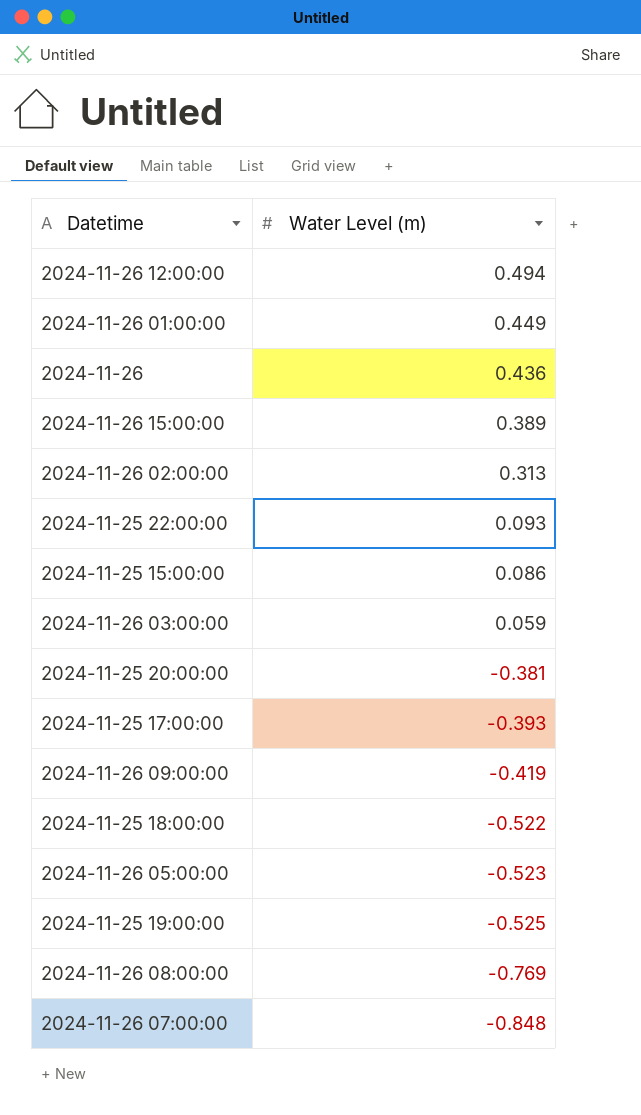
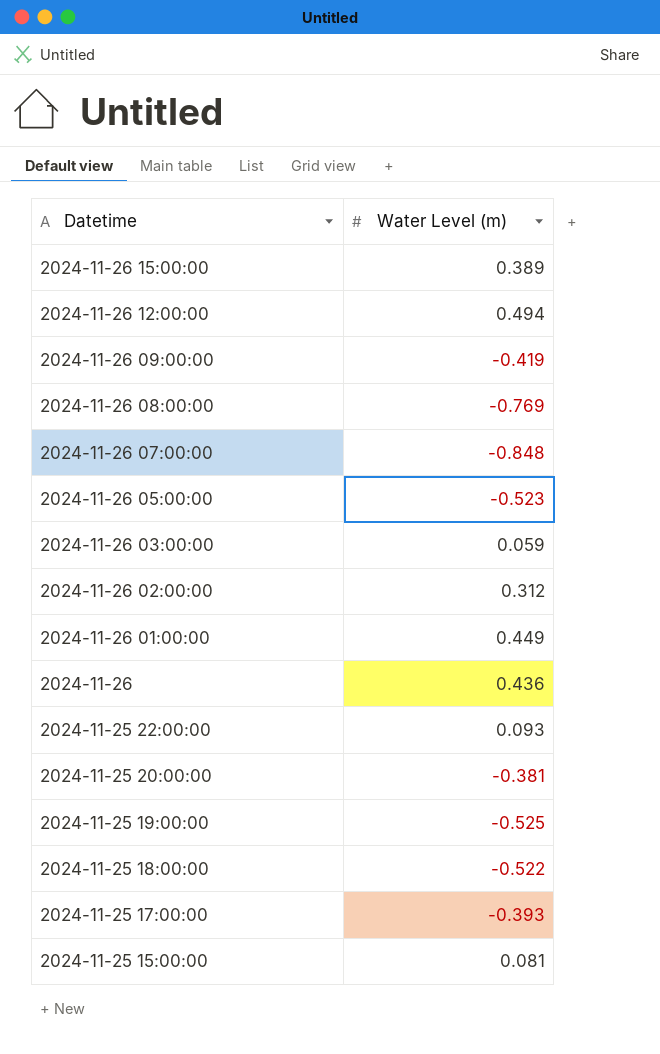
row order: Water Level (m) descending -> Datetime descending
2024-11-26 02:00:00 | Water Level (m): 0.313 -> 0.312
2024-11-25 15:00:00 | Water Level (m): 0.086 -> 0.081

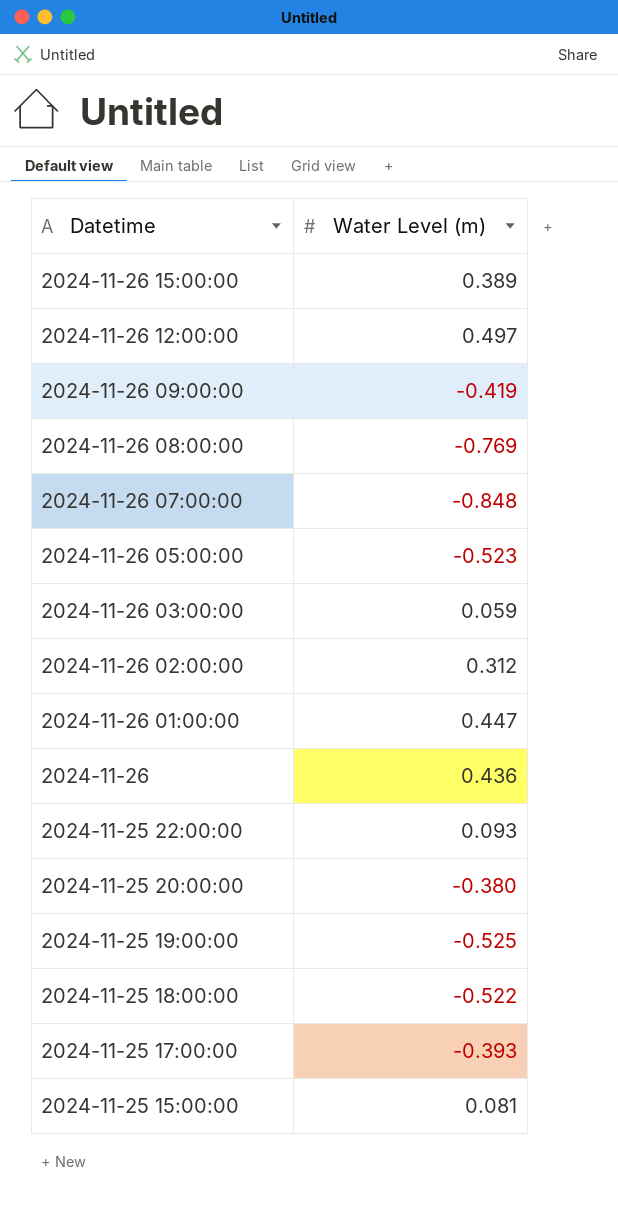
2024-11-26 12:00:00 | Water Level (m): 0.494 -> 0.497
2024-11-26 01:00:00 | Water Level (m): 0.449 -> 0.447
2024-11-25 20:00:00 | Water Level (m): -0.381 -> -0.380

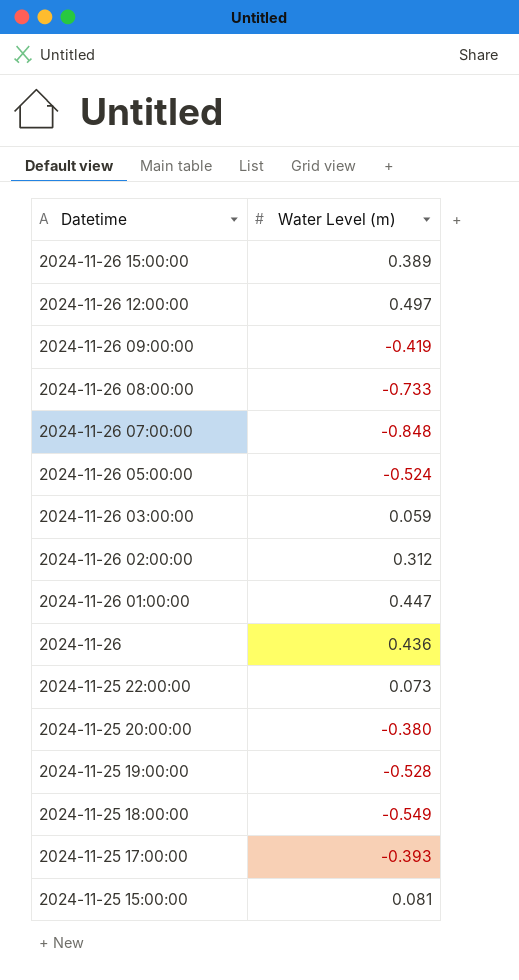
2024-11-26 08:00:00 | Water Level (m): -0.769 -> -0.733
2024-11-26 05:00:00 | Water Level (m): -0.523 -> -0.524
2024-11-25 22:00:00 | Water Level (m): 0.093 -> 0.073
2024-11-25 19:00:00 | Water Level (m): -0.525 -> -0.528
2024-11-25 18:00:00 | Water Level (m): -0.522 -> -0.549

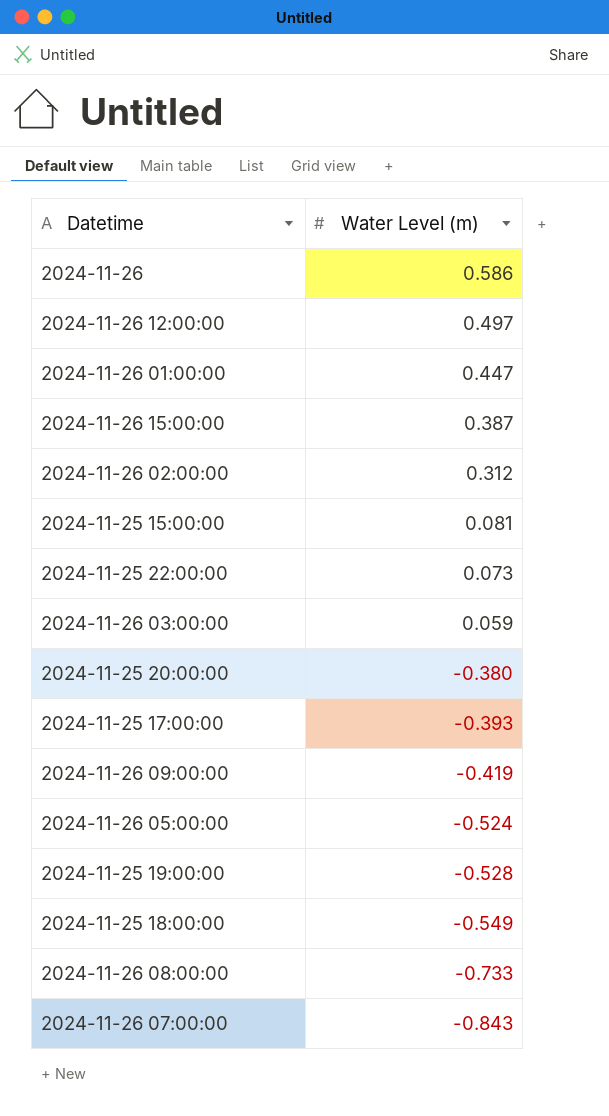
row order: Datetime descending -> Water Level (m) descending
2024-11-26 | Water Level (m): 0.436 -> 0.586
2024-11-26 15:00:00 | Water Level (m): 0.389 -> 0.387
2024-11-26 07:00:00 | Water Level (m): -0.848 -> -0.843

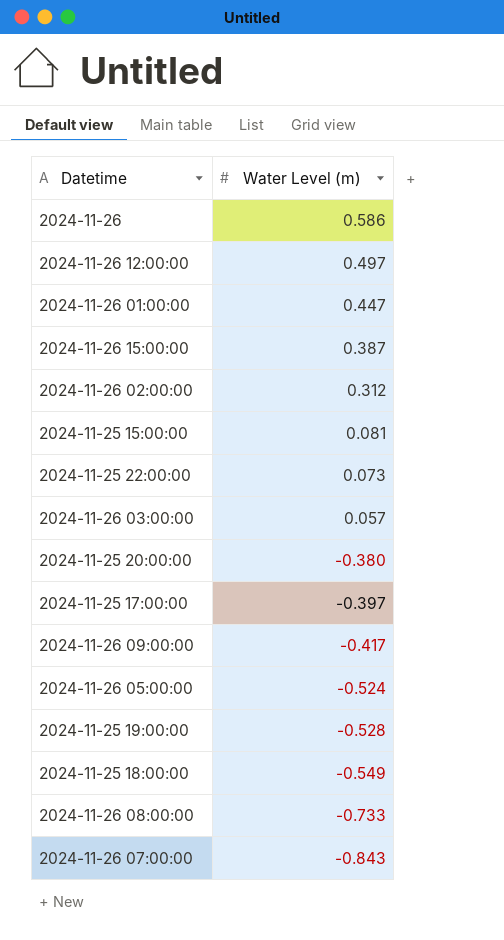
2024-11-26 03:00:00 | Water Level (m): 0.059 -> 0.057
2024-11-25 17:00:00 | Water Level (m): -0.393 -> -0.397
2024-11-26 09:00:00 | Water Level (m): -0.419 -> -0.417

